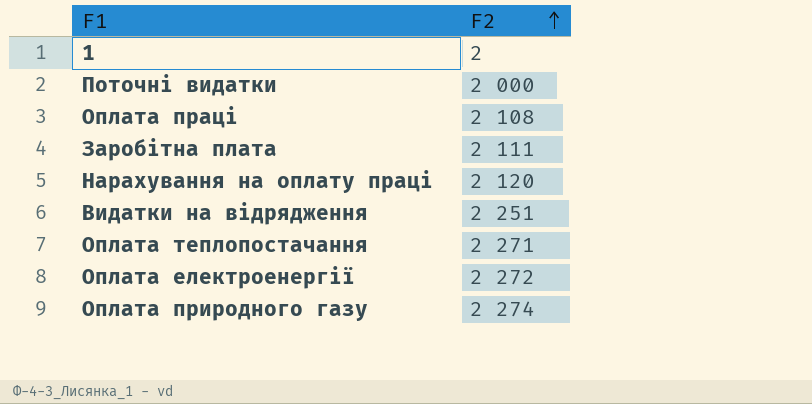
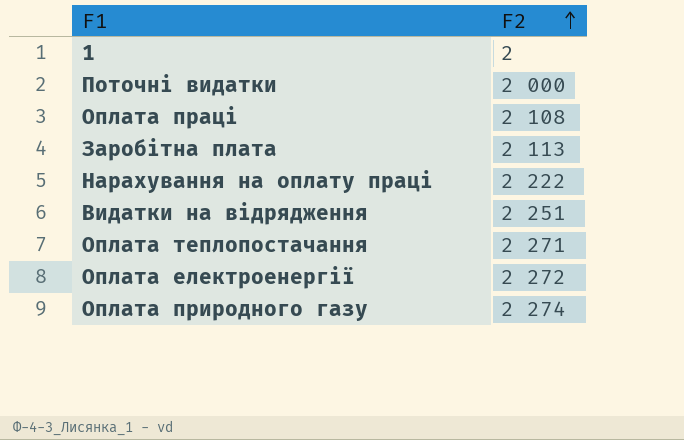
Заробітна плата | F2: 2 111 -> 2 113
Нарахування на оплату праці | F2: 2 120 -> 2 222

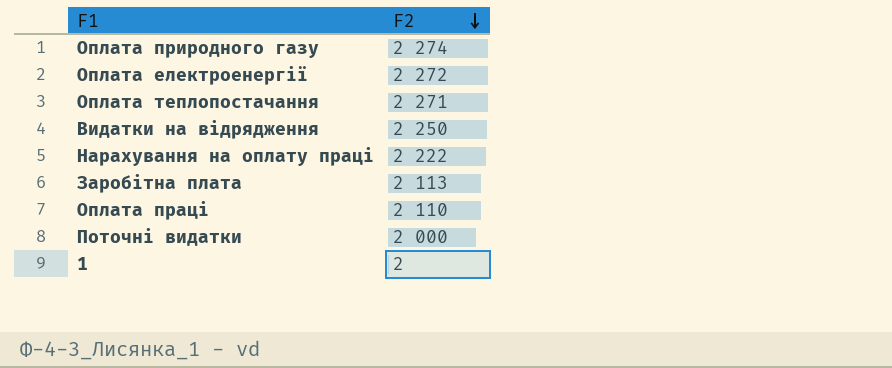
row order: F2 ascending -> F2 descending
Видатки на відрядження | F2: 2 251 -> 2 250
Оплата праці | F2: 2 108 -> 2 110

